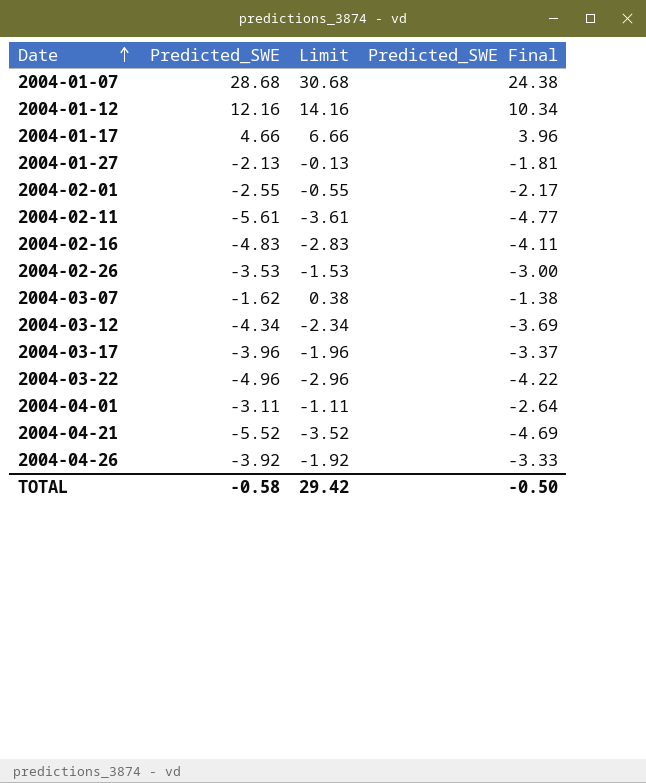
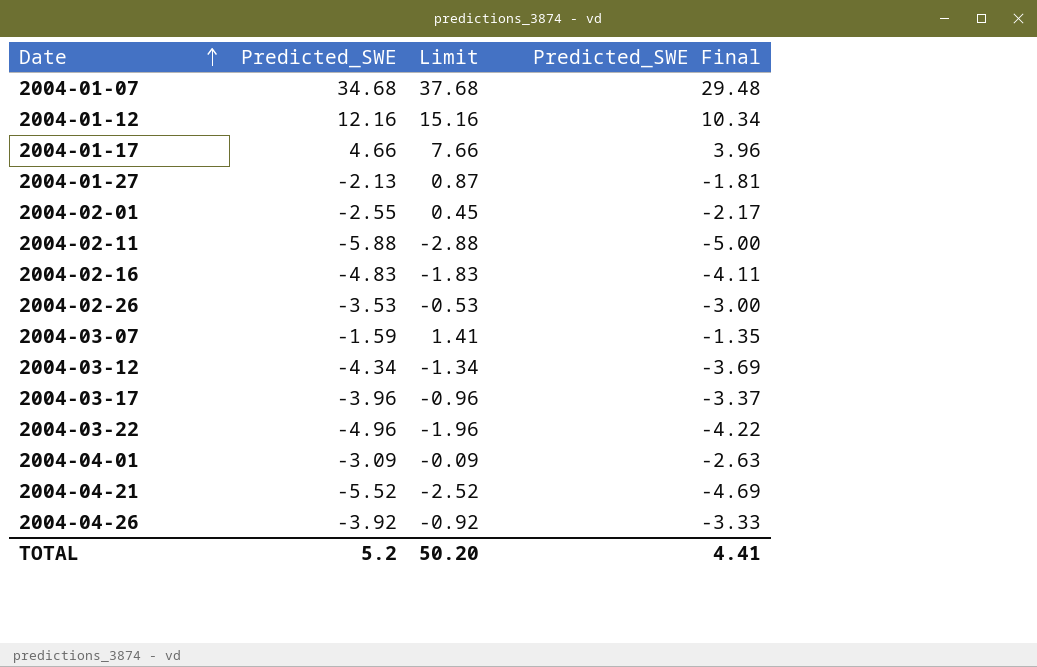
column Limit | formula: [Predicted_SWE] + 2 -> [Predicted_SWE] + 3
2004-01-07 | Predicted_SWE: 28.68 -> 34.68
2004-01-07 | Predicted_SWE Final: 24.38 -> 29.48
2004-02-11 | Predicted_SWE: -5.61 -> -5.88
2004-02-11 | Predicted_SWE Final: -4.77 -> -5.00
2004-03-07 | Predicted_SWE: -1.62 -> -1.59
2004-03-07 | Predicted_SWE Final: -1.38 -> -1.35
2004-04-01 | Predicted_SWE: -3.11 -> -3.09
2004-04-01 | Predicted_SWE Final: -2.64 -> -2.63
TOTAL | Predicted_SWE: -0.58 -> 5.2
TOTAL | Limit: 29.42 -> 50.20
TOTAL | Predicted_SWE Final: -0.50 -> 4.41

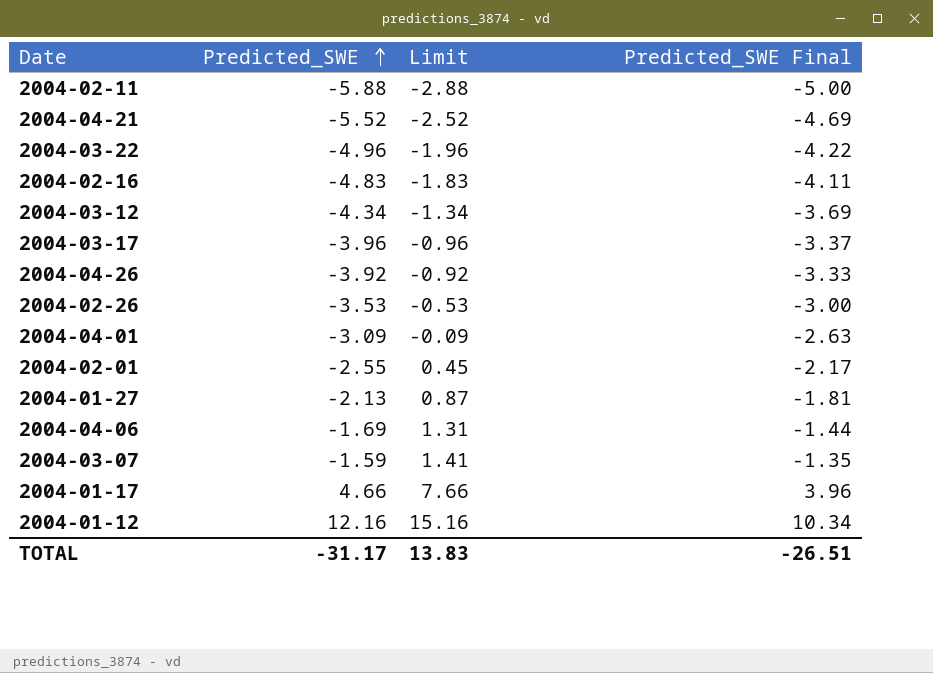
row order: Date ascending -> Predicted_SWE ascending
row 2004-01-07: 34.68 | 37.68 | 29.48 -> none
row 2004-04-06: none -> -1.69 | 1.31 | -1.44
TOTAL | Predicted_SWE: 5.2 -> -31.17
TOTAL | Limit: 50.20 -> 13.83
TOTAL | Predicted_SWE Final: 4.41 -> -26.51

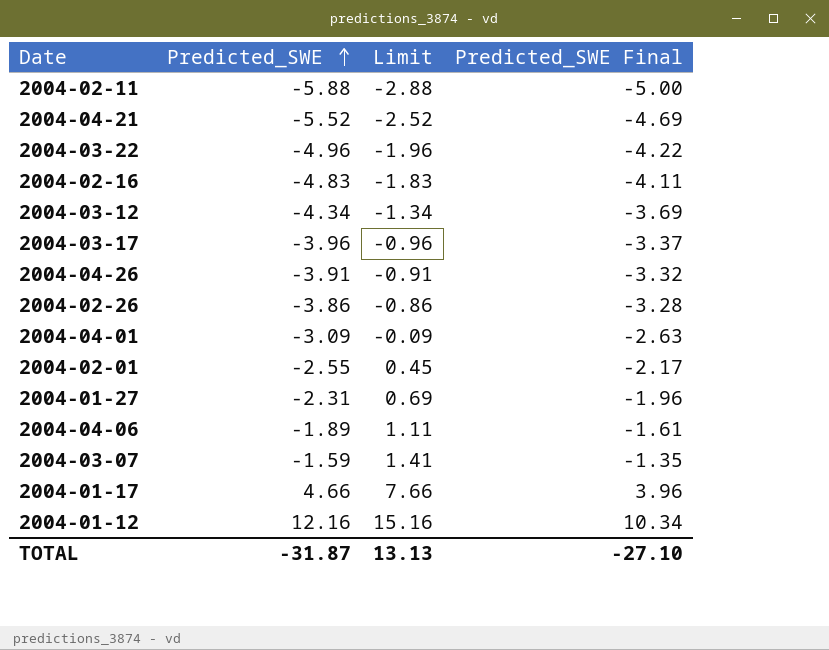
2004-04-26 | Predicted_SWE: -3.92 -> -3.91
2004-04-26 | Limit: -0.92 -> -0.91
2004-04-26 | Predicted_SWE Final: -3.33 -> -3.32
2004-02-26 | Predicted_SWE: -3.53 -> -3.86
2004-02-26 | Limit: -0.53 -> -0.86
2004-02-26 | Predicted_SWE Final: -3.00 -> -3.28
2004-01-27 | Predicted_SWE: -2.13 -> -2.31
2004-01-27 | Limit: 0.87 -> 0.69
2004-01-27 | Predicted_SWE Final: -1.81 -> -1.96
2004-04-06 | Predicted_SWE: -1.69 -> -1.89
2004-04-06 | Limit: 1.31 -> 1.11
2004-04-06 | Predicted_SWE Final: -1.44 -> -1.61
TOTAL | Predicted_SWE: -31.17 -> -31.87
TOTAL | Limit: 13.83 -> 13.13
TOTAL | Predicted_SWE Final: -26.51 -> -27.10

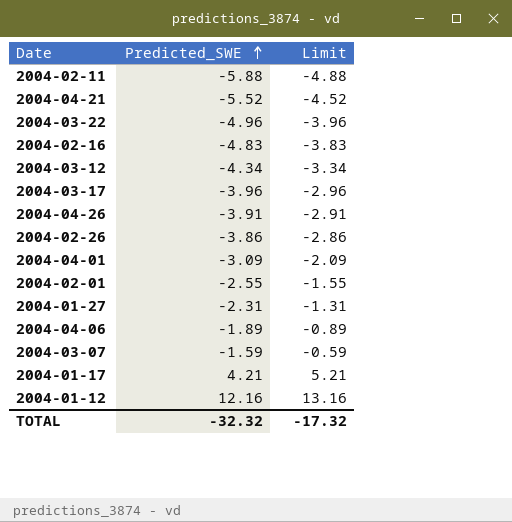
column Predicted_SWE Final | formula: [Predicted_SWE] * 0.85 -> none
column Limit | formula: [Predicted_SWE] + 3 -> [Predicted_SWE] + 1
2004-01-17 | Predicted_SWE: 4.66 -> 4.21
TOTAL | Predicted_SWE: -31.87 -> -32.32
TOTAL | Limit: 13.13 -> -17.32

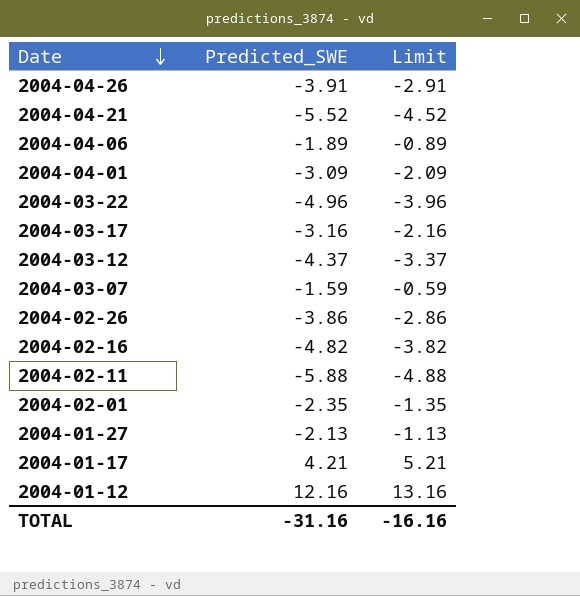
row order: Predicted_SWE ascending -> Date descending
2004-03-17 | Predicted_SWE: -3.96 -> -3.16
2004-03-17 | Limit: -2.96 -> -2.16
2004-03-12 | Predicted_SWE: -4.34 -> -4.37
2004-03-12 | Limit: -3.34 -> -3.37
2004-02-16 | Predicted_SWE: -4.83 -> -4.82
2004-02-16 | Limit: -3.83 -> -3.82
2004-02-01 | Predicted_SWE: -2.55 -> -2.35
2004-02-01 | Limit: -1.55 -> -1.35
2004-01-27 | Predicted_SWE: -2.31 -> -2.13
2004-01-27 | Limit: -1.31 -> -1.13
TOTAL | Predicted_SWE: -32.32 -> -31.16
TOTAL | Limit: -17.32 -> -16.16

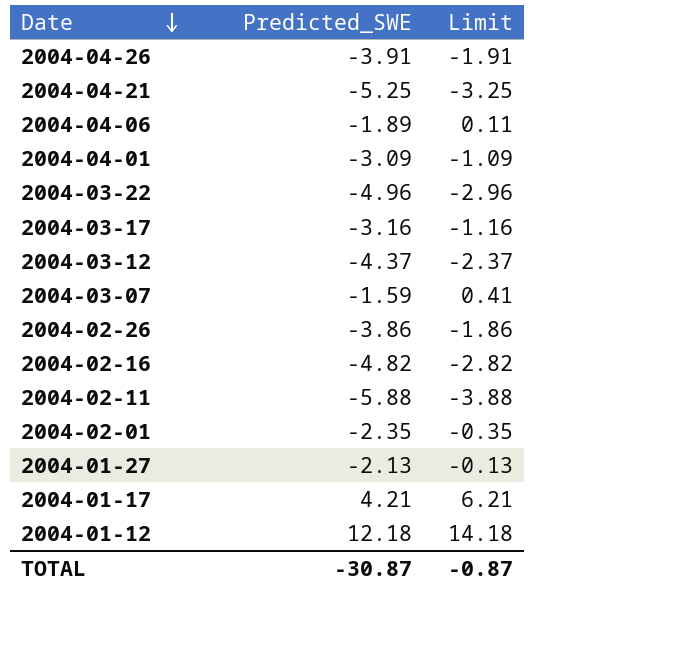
column Limit | formula: [Predicted_SWE] + 1 -> [Predicted_SWE] + 2
2004-04-21 | Predicted_SWE: -5.52 -> -5.25
2004-01-12 | Predicted_SWE: 12.16 -> 12.18
TOTAL | Predicted_SWE: -31.16 -> -30.87
TOTAL | Limit: -16.16 -> -0.87

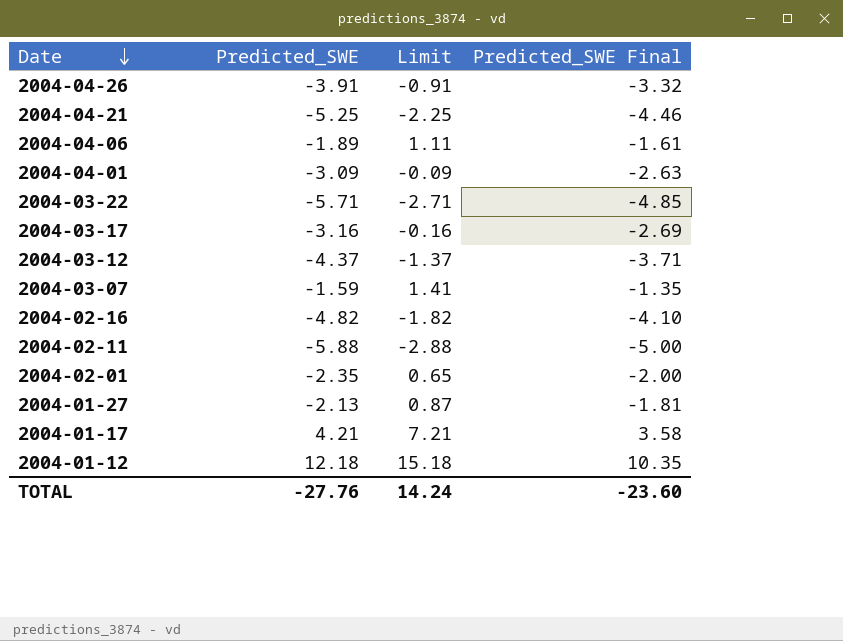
column Limit | formula: [Predicted_SWE] + 2 -> [Predicted_SWE] + 3
column Predicted_SWE Final | formula: none -> [Predicted_SWE] * 0.85
row 2004-02-26: -3.86 | -1.86 -> none
2004-03-22 | Predicted_SWE: -4.96 -> -5.71
TOTAL | Predicted_SWE: -30.87 -> -27.76
TOTAL | Limit: -0.87 -> 14.24

